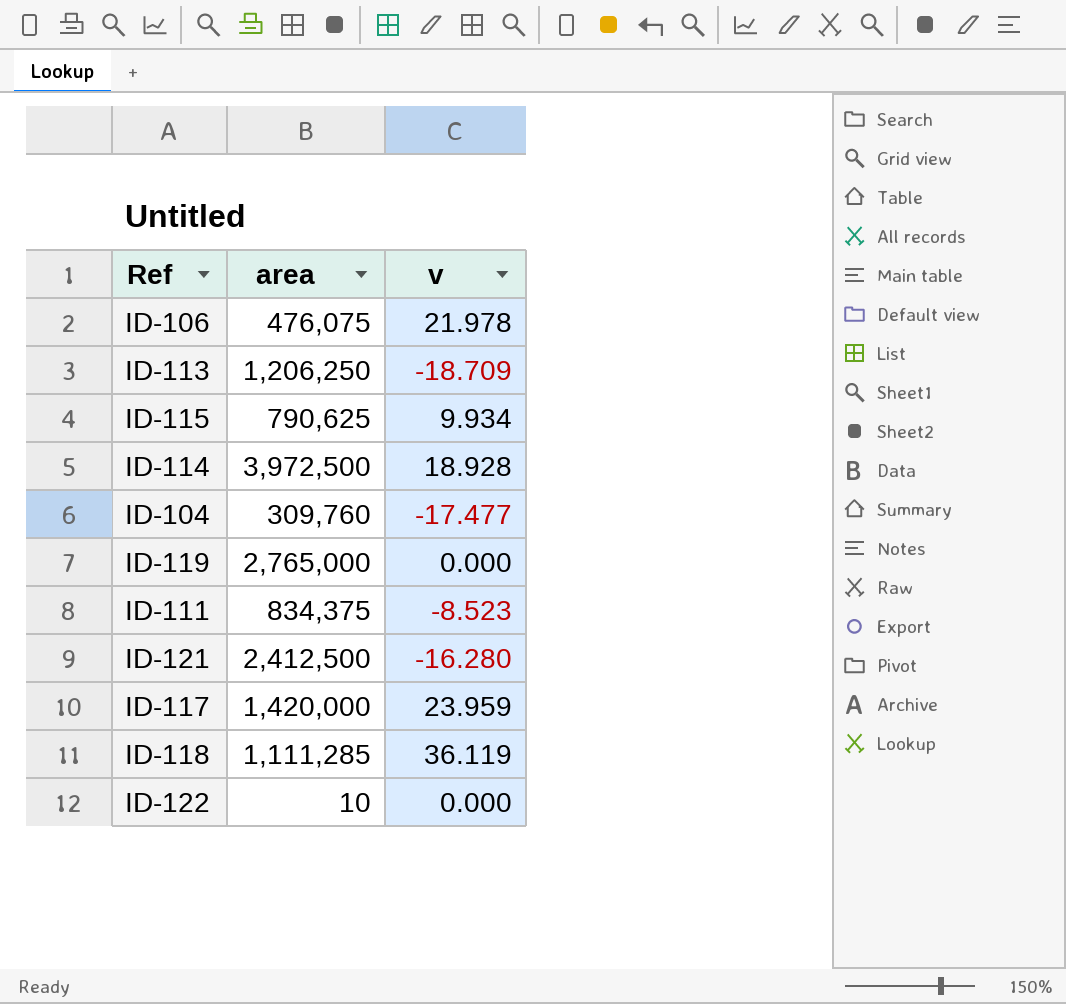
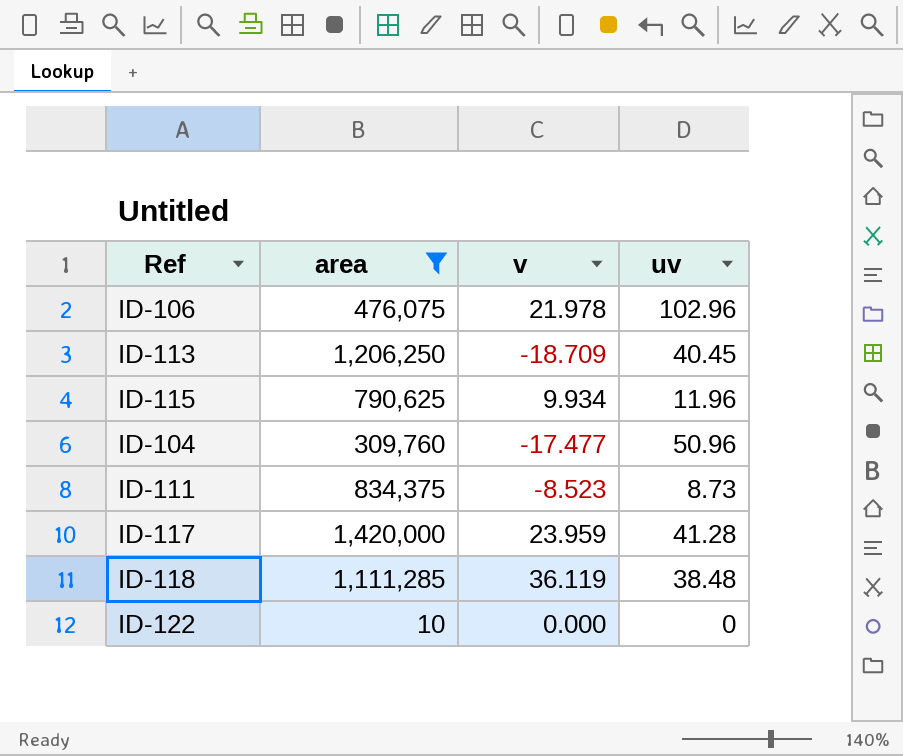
filter: none -> area <= 1,420,000
column uv | position: none -> 4

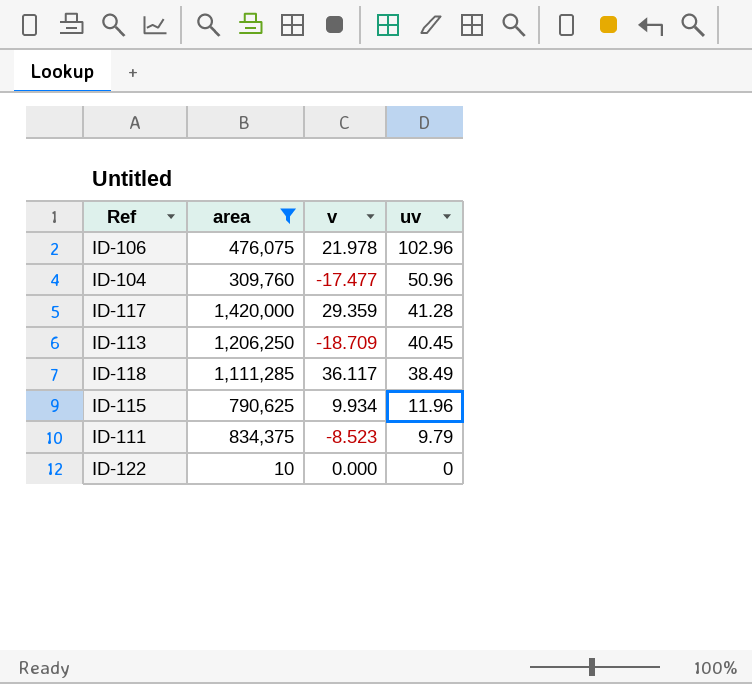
row order: none -> uv descending
ID-117 | v: 23.959 -> 29.359
ID-118 | v: 36.119 -> 36.117
ID-118 | uv: 38.48 -> 38.49
ID-111 | uv: 8.73 -> 9.79

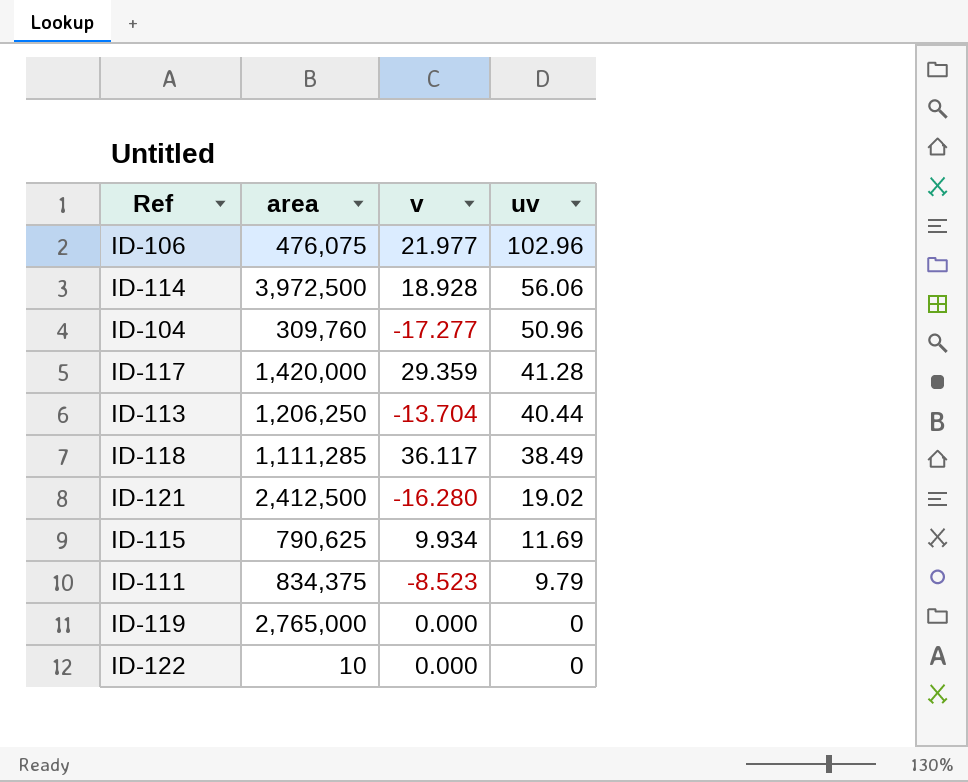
filter: area <= 1,420,000 -> none
ID-106 | v: 21.978 -> 21.977
ID-104 | v: -17.477 -> -17.277
ID-113 | v: -18.709 -> -13.704
ID-113 | uv: 40.45 -> 40.44
ID-115 | uv: 11.96 -> 11.69

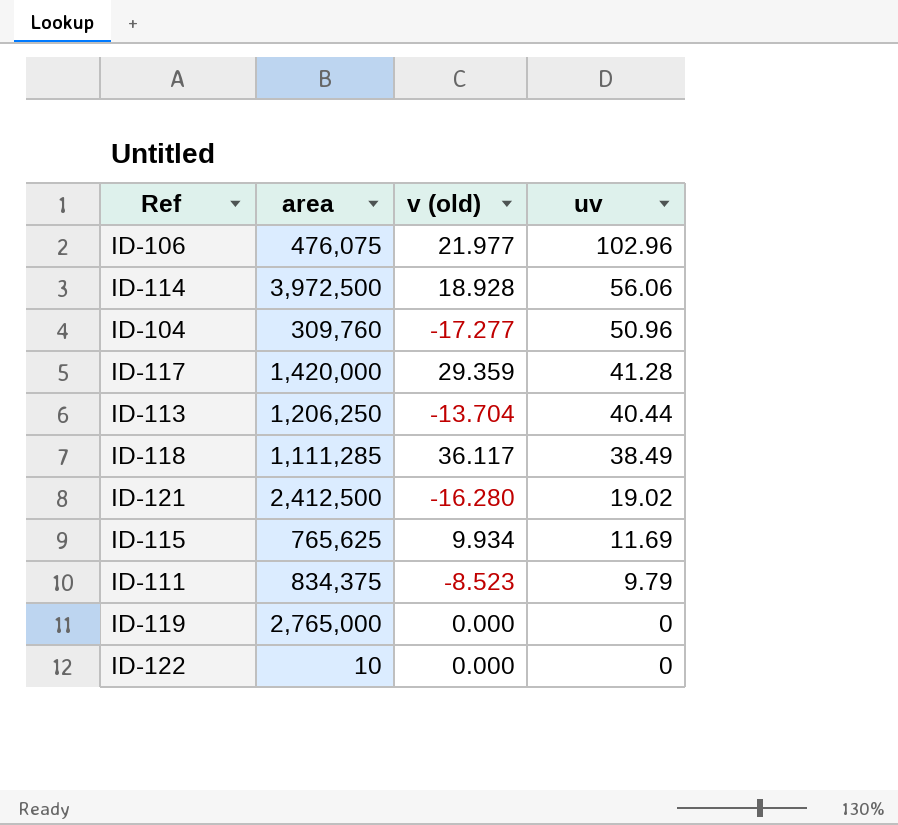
column name: v -> v (old)
ID-115 | area: 790,625 -> 765,625

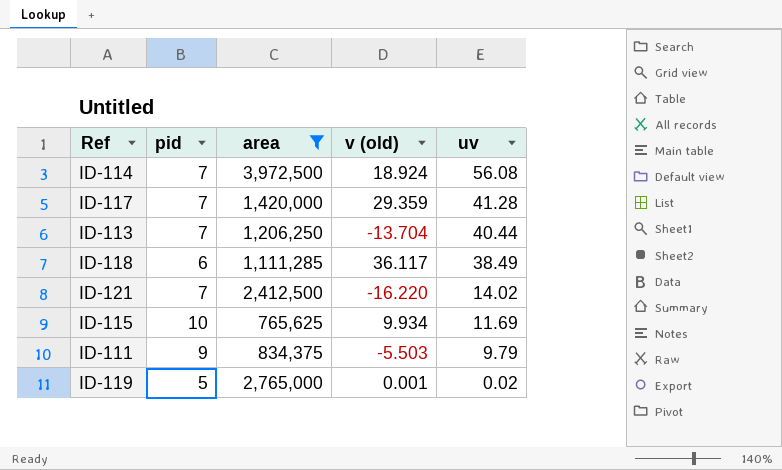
filter: none -> area >= 765,625
column pid | position: none -> 2
ID-114 | v (old): 18.928 -> 18.924
ID-114 | uv: 56.06 -> 56.08
ID-121 | v (old): -16.280 -> -16.220
ID-121 | uv: 19.02 -> 14.02
ID-111 | v (old): -8.523 -> -5.503
ID-119 | v (old): 0.000 -> 0.001
ID-119 | uv: 0 -> 0.02

